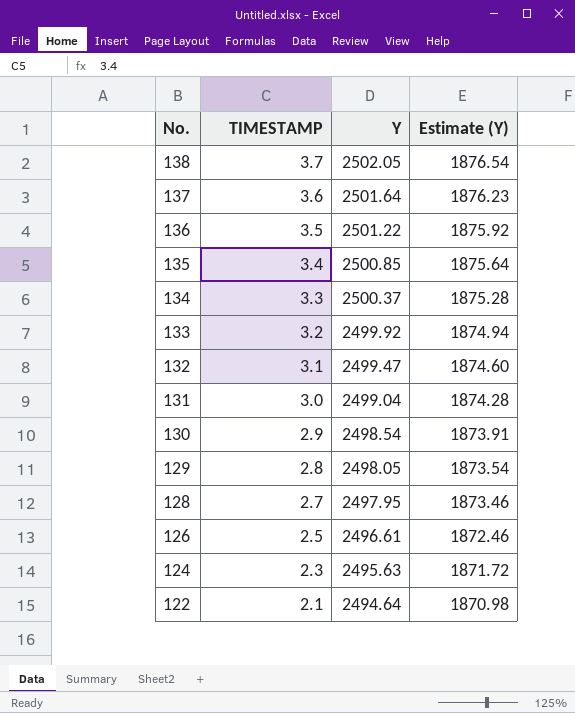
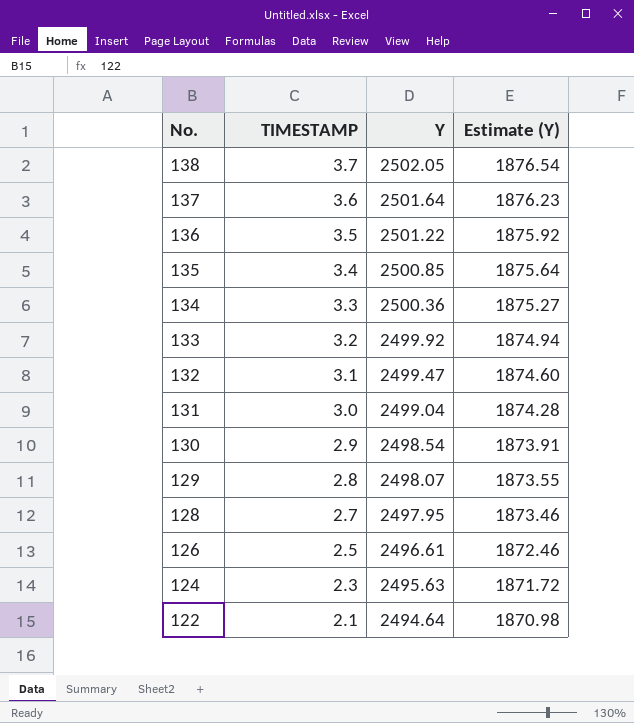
134 | Y: 2500.37 -> 2500.36
134 | Estimate (Y): 1875.28 -> 1875.27
129 | Y: 2498.05 -> 2498.07
129 | Estimate (Y): 1873.54 -> 1873.55

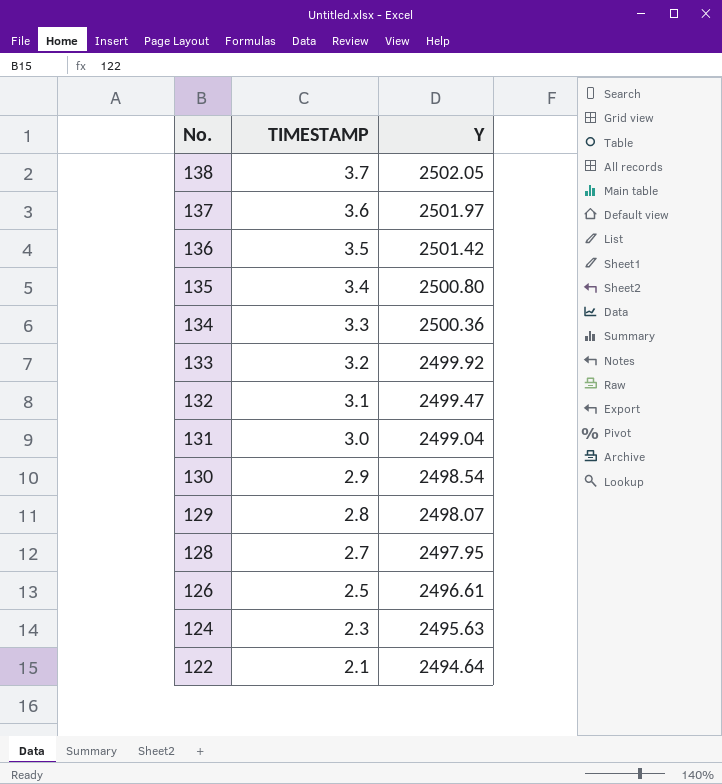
column Estimate (Y) | formula: [Y] * 0.75 -> none
137 | Y: 2501.64 -> 2501.97
136 | Y: 2501.22 -> 2501.42
135 | Y: 2500.85 -> 2500.80

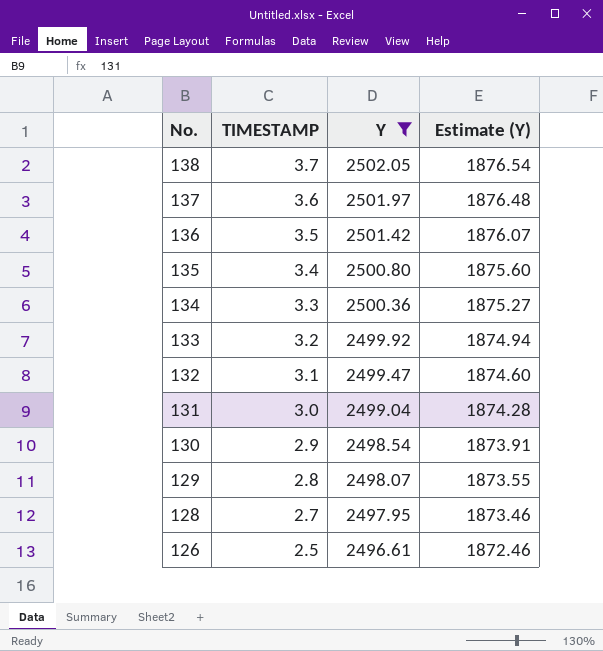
filter: none -> Y >= 2496.61
column Estimate (Y) | formula: none -> [Y] * 0.75

